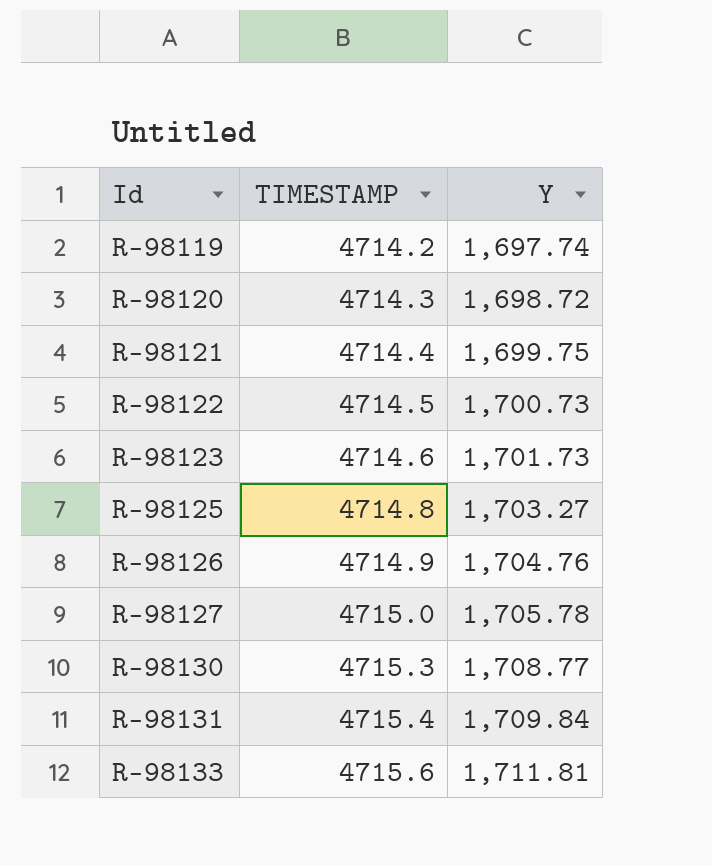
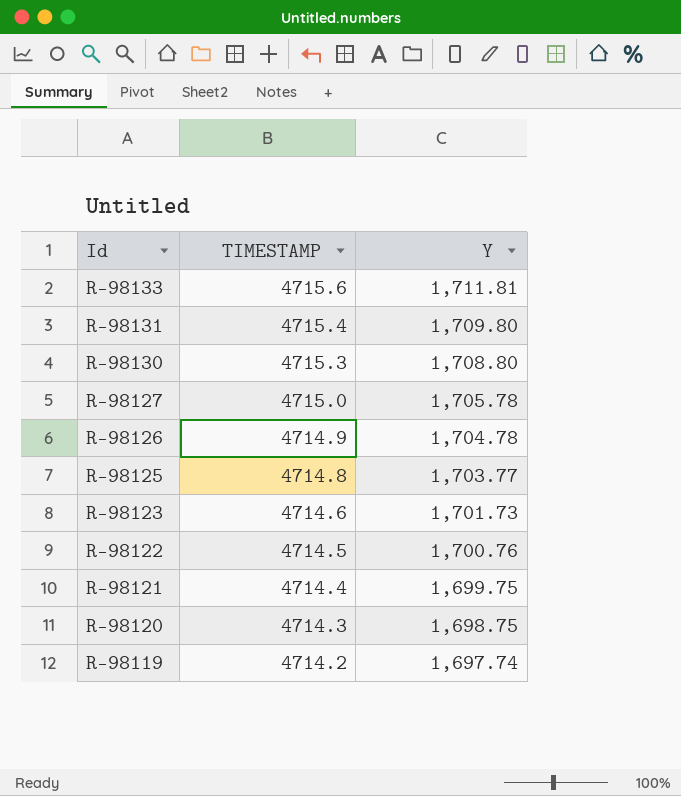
row order: Id ascending -> Id descending
R-98131 | Y: 1,709.84 -> 1,709.80
R-98130 | Y: 1,708.77 -> 1,708.80
R-98126 | Y: 1,704.76 -> 1,704.78
R-98125 | Y: 1,703.27 -> 1,703.77
R-98122 | Y: 1,700.73 -> 1,700.76
R-98120 | Y: 1,698.72 -> 1,698.75

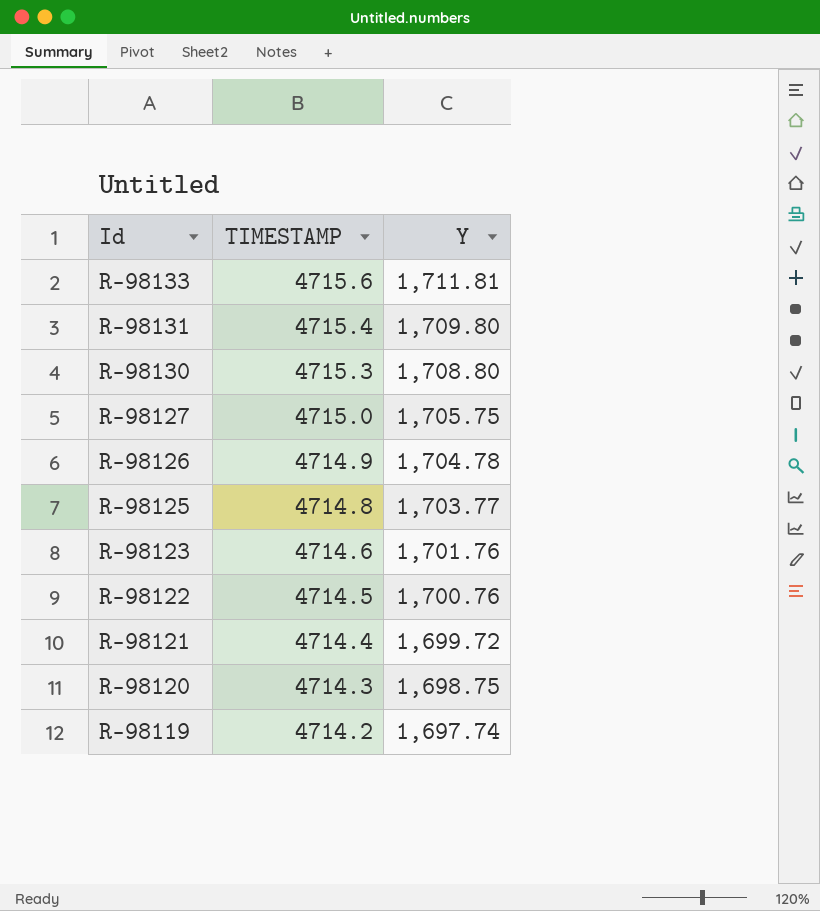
R-98127 | Y: 1,705.78 -> 1,705.75
R-98123 | Y: 1,701.73 -> 1,701.76
R-98121 | Y: 1,699.75 -> 1,699.72

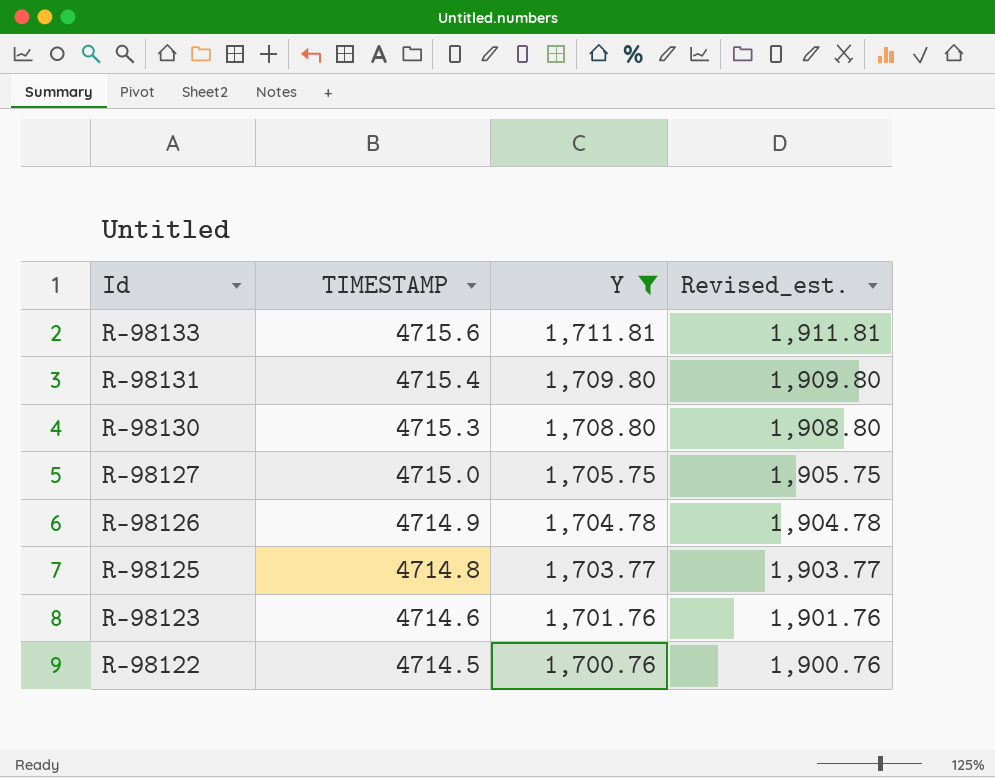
filter: none -> Y >= 1,700.76
column Revised_est. | formula: none -> [Y] + 200

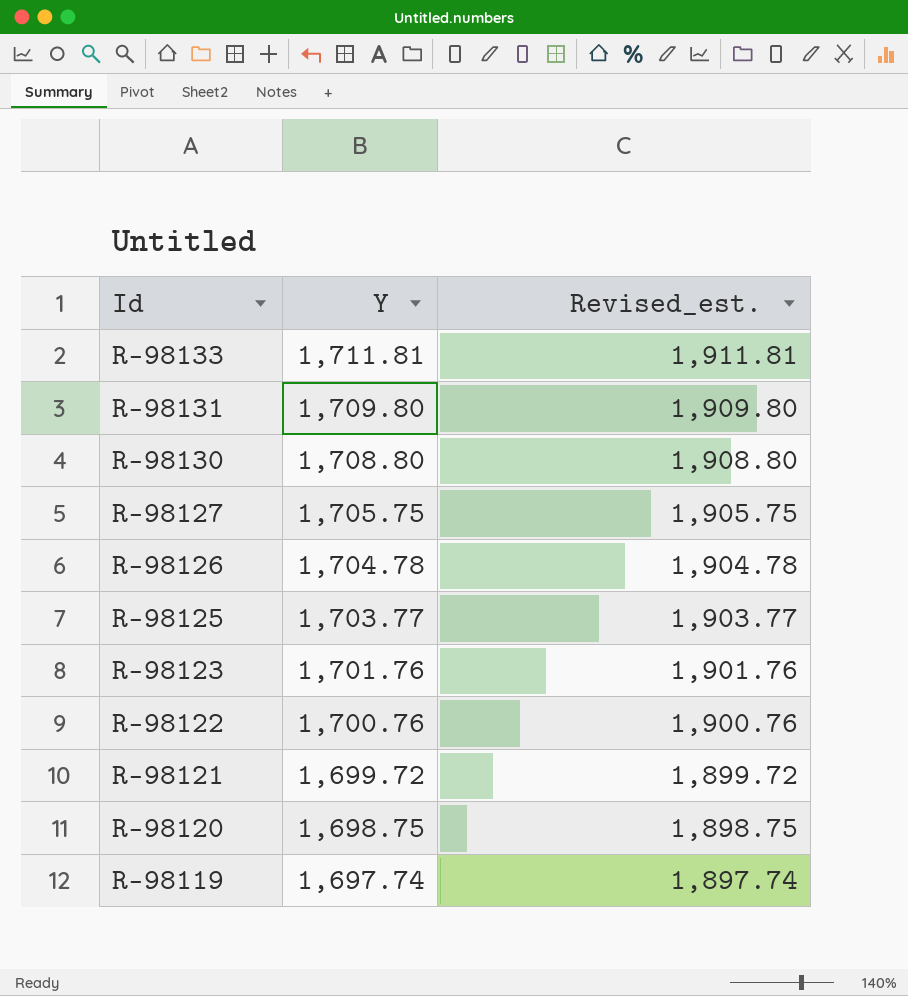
filter: Y >= 1,700.76 -> none
column TIMESTAMP | position: 2 -> none

